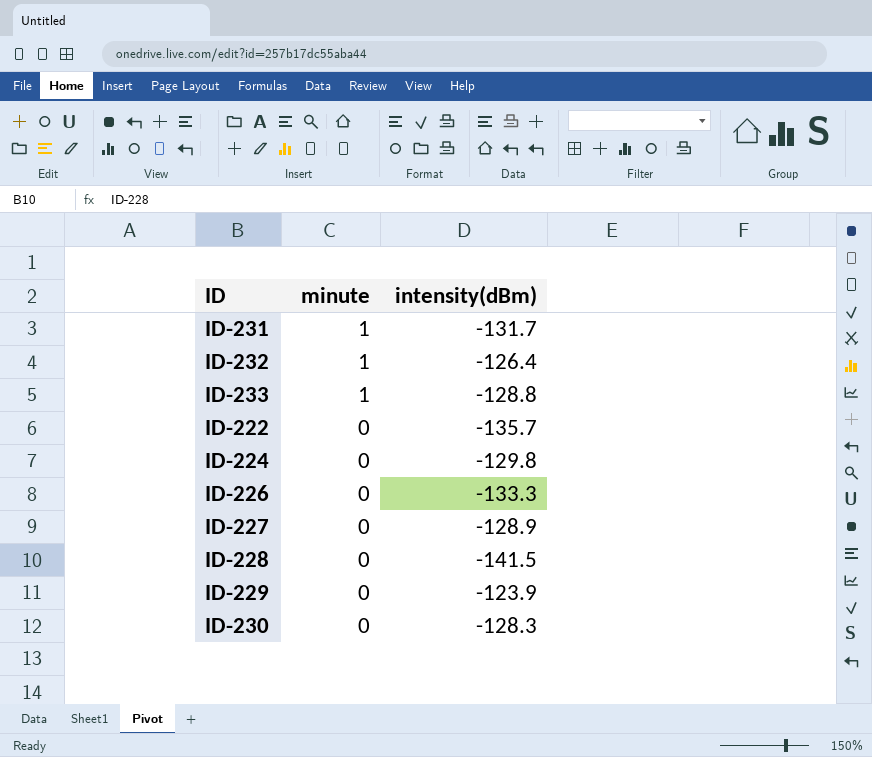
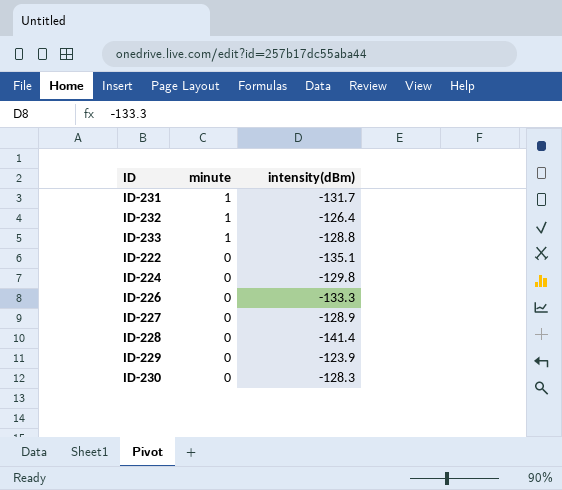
ID-222 | intensity(dBm): -135.7 -> -135.1
ID-228 | intensity(dBm): -141.5 -> -141.4

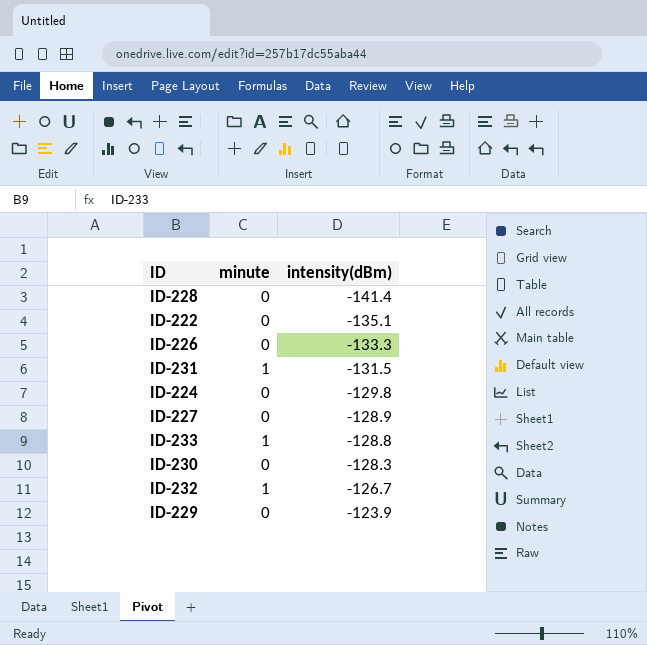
row order: minute descending -> intensity(dBm) ascending
ID-231 | intensity(dBm): -131.7 -> -131.5
ID-232 | intensity(dBm): -126.4 -> -126.7

